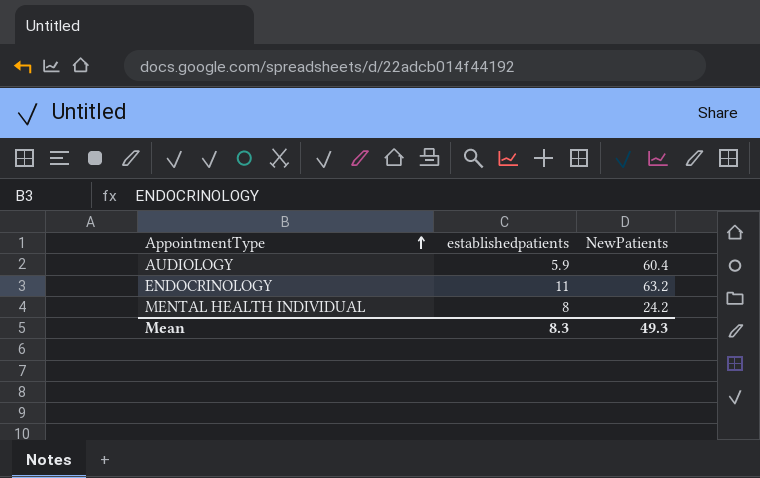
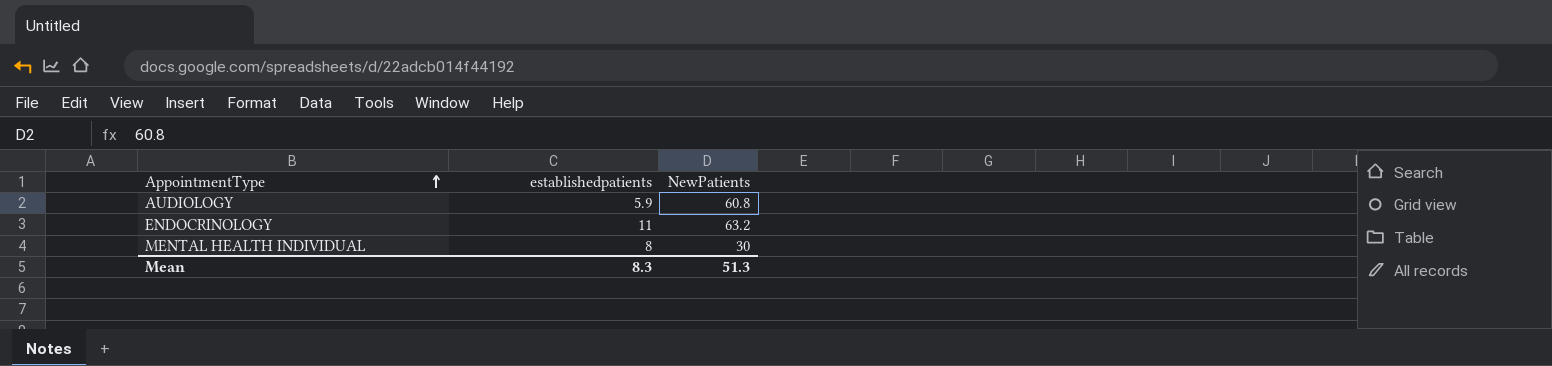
AUDIOLOGY | NewPatients: 60.4 -> 60.8
MENTAL HEALTH INDIVIDUAL | NewPatients: 24.2 -> 30
Mean | NewPatients: 49.3 -> 51.3

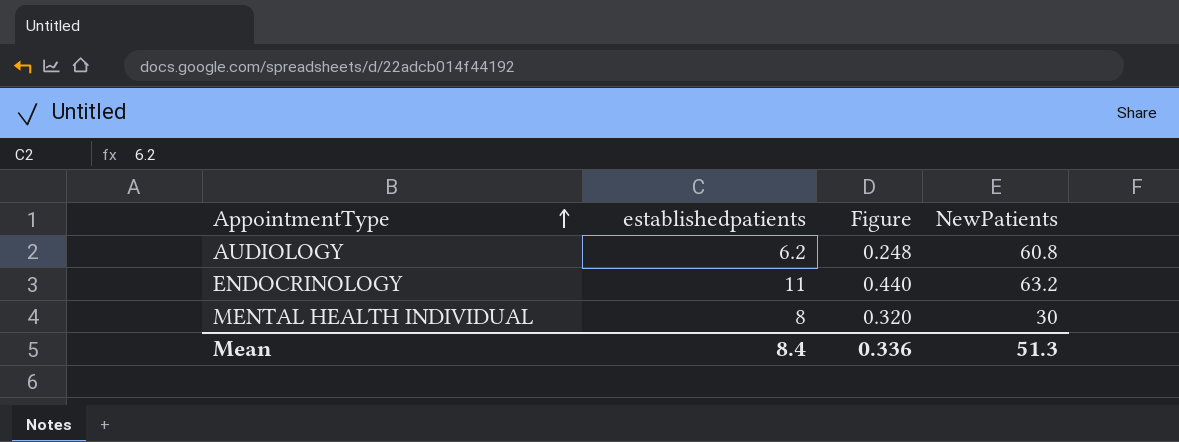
column Figure | formula: none -> [establishedpatients] * 0.04
AUDIOLOGY | establishedpatients: 5.9 -> 6.2
Mean | establishedpatients: 8.3 -> 8.4

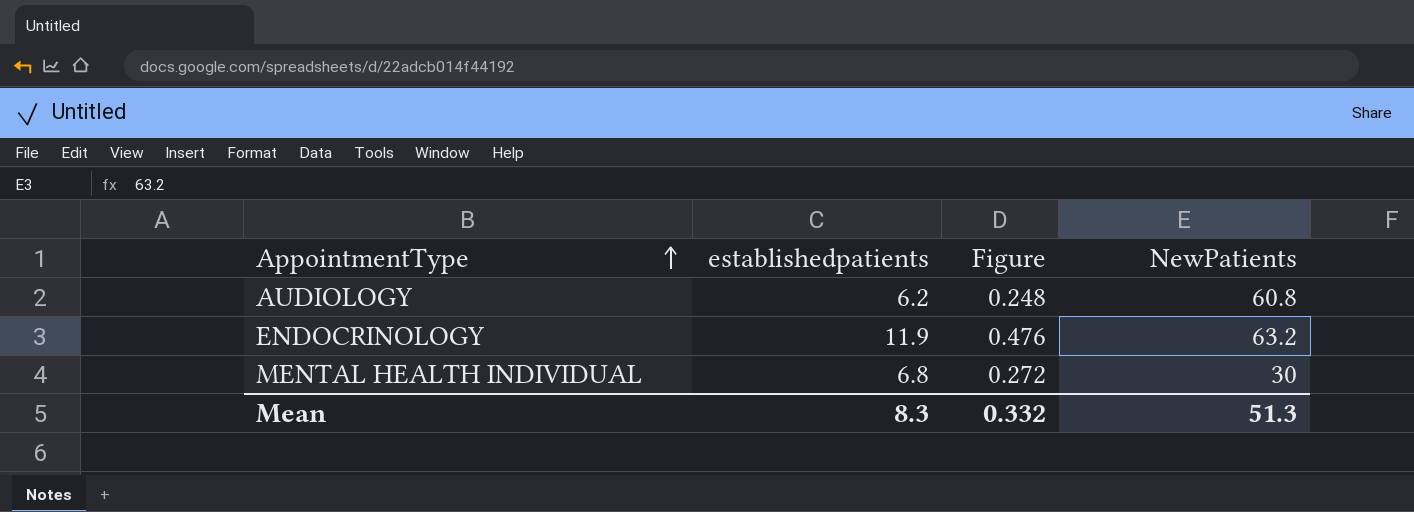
ENDOCRINOLOGY | establishedpatients: 11 -> 11.9
ENDOCRINOLOGY | Figure: 0.440 -> 0.476
MENTAL HEALTH INDIVIDUAL | establishedpatients: 8 -> 6.8
MENTAL HEALTH INDIVIDUAL | Figure: 0.320 -> 0.272
Mean | establishedpatients: 8.4 -> 8.3
Mean | Figure: 0.336 -> 0.332

